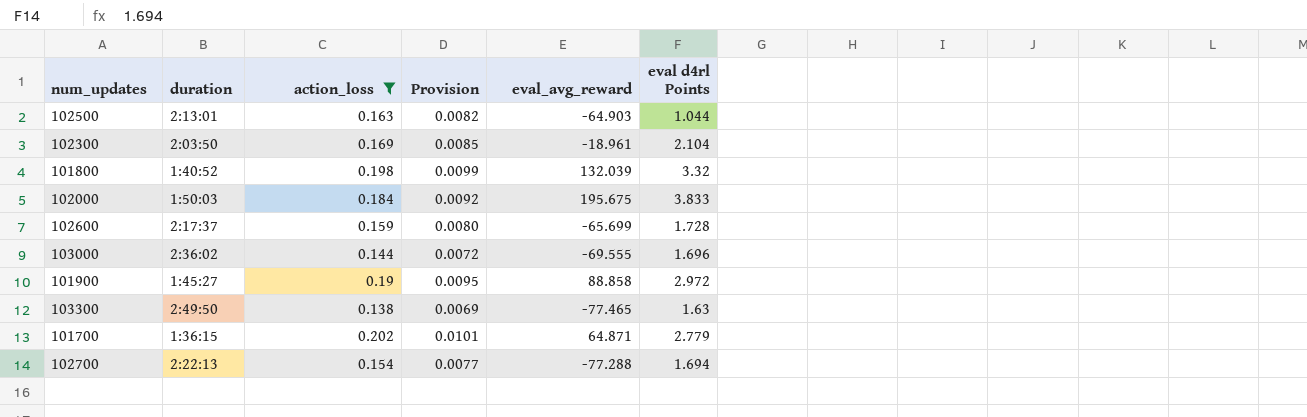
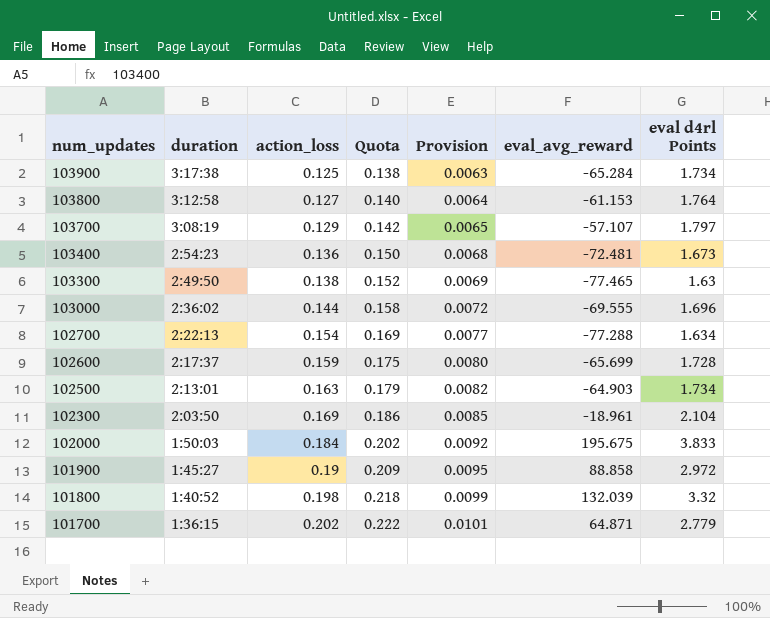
filter: action_loss >= 0.138 -> none
row order: none -> num_updates descending
column Quota | formula: none -> [action_loss] * 1.1
102700 | eval d4rl Points: 1.694 -> 1.634
102500 | eval d4rl Points: 1.044 -> 1.734

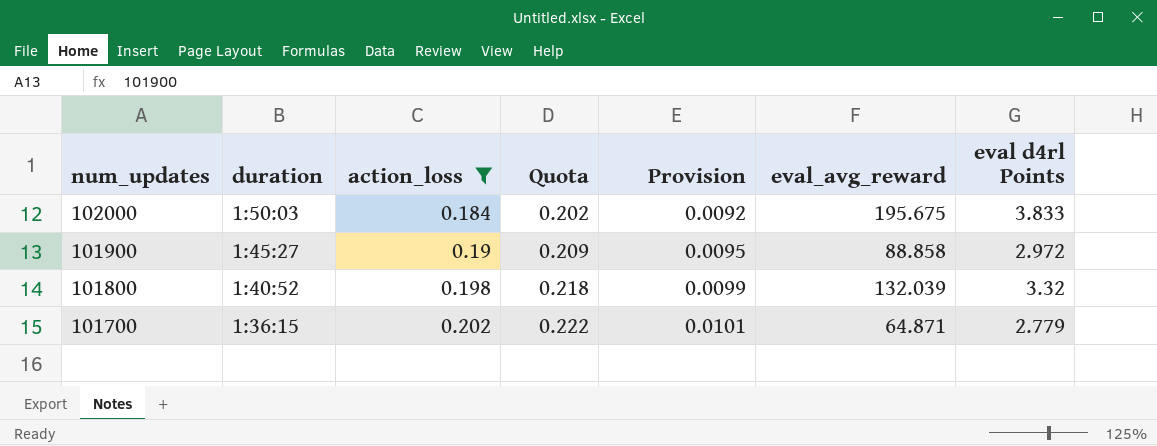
filter: none -> action_loss >= 0.184

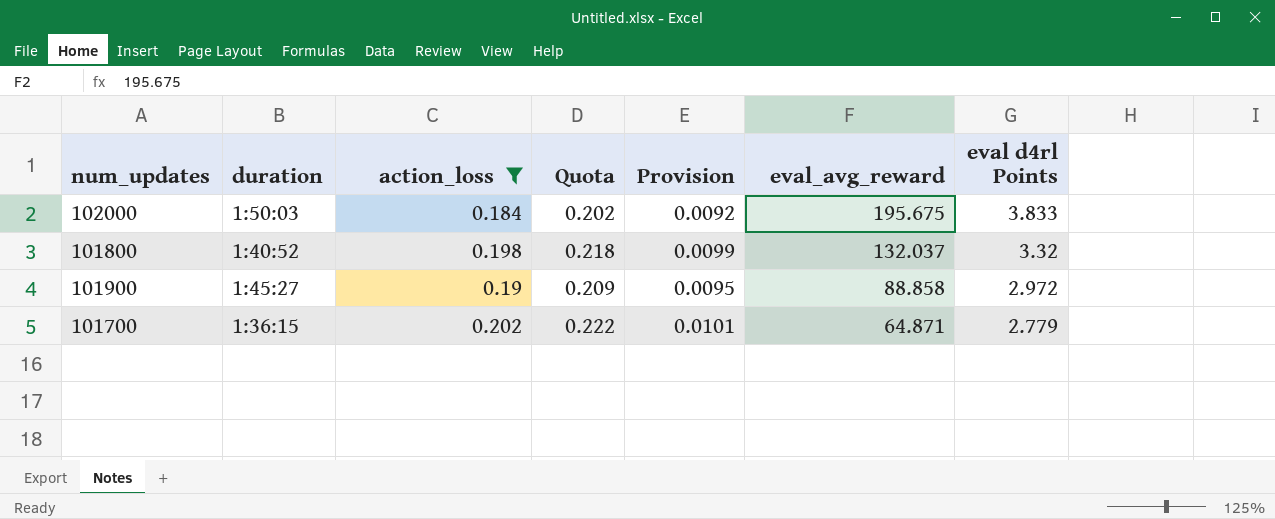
row order: num_updates descending -> eval_avg_reward descending
101800 | eval_avg_reward: 132.039 -> 132.037

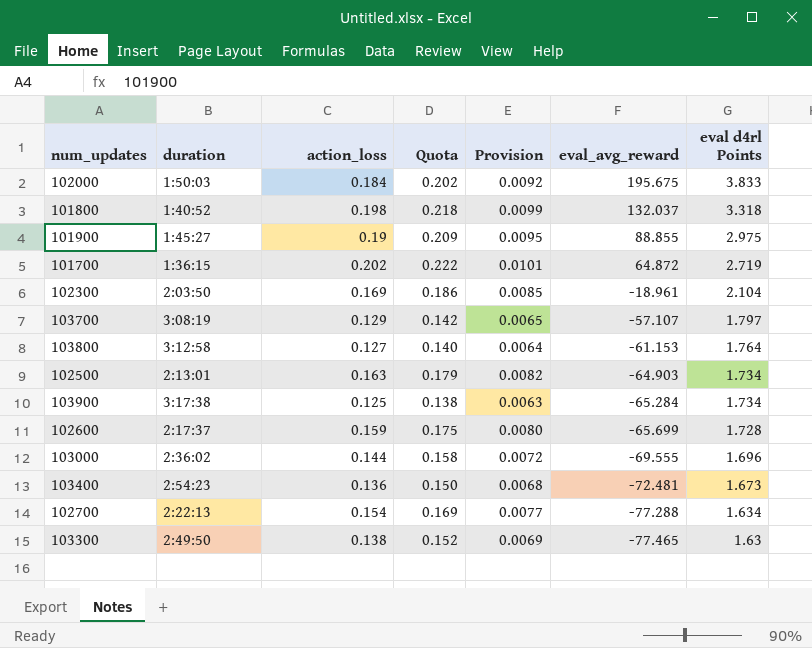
filter: action_loss >= 0.184 -> none
101800 | eval d4rl Points: 3.32 -> 3.318
101900 | eval_avg_reward: 88.858 -> 88.855
101900 | eval d4rl Points: 2.972 -> 2.975
101700 | eval_avg_reward: 64.871 -> 64.872
101700 | eval d4rl Points: 2.779 -> 2.719

